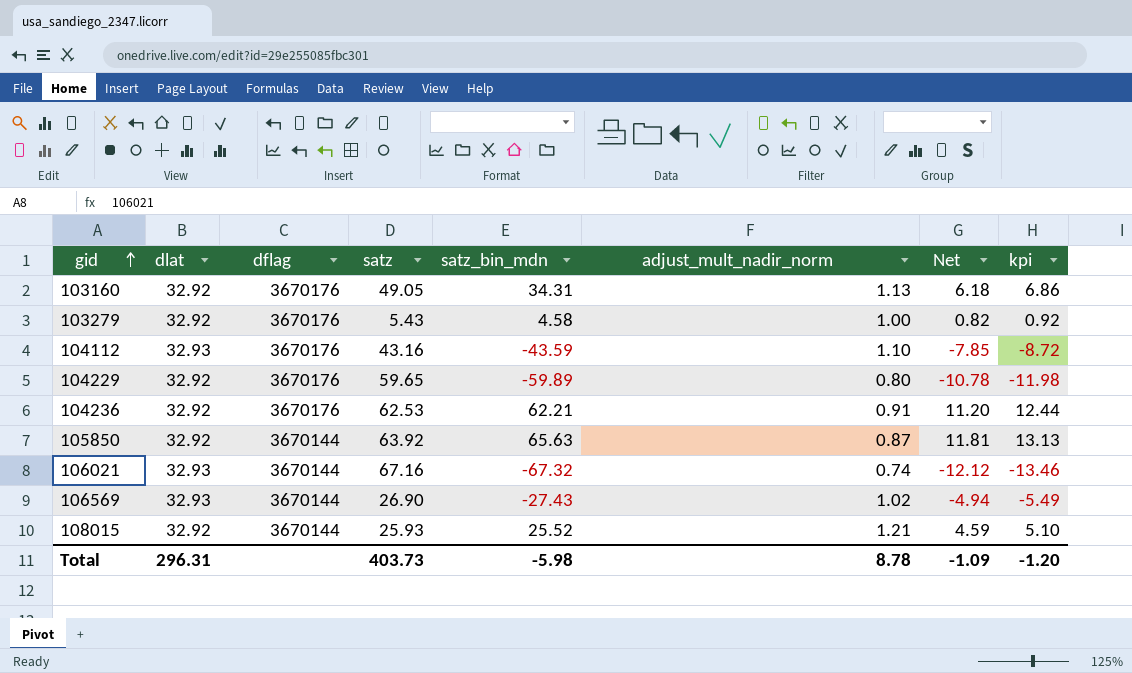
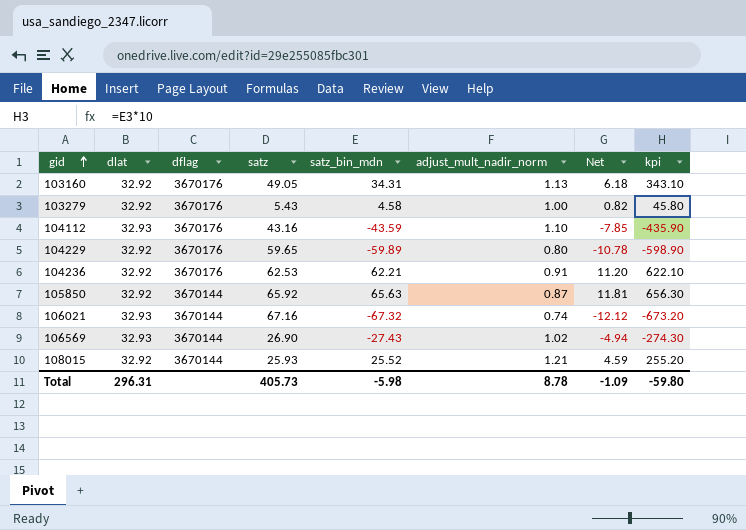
column kpi | formula: [satz_bin_mdn] * 0.2 -> [satz_bin_mdn] * 10
105850 | satz: 63.92 -> 65.92
Total | satz: 403.73 -> 405.73
Total | kpi: -1.20 -> -59.80

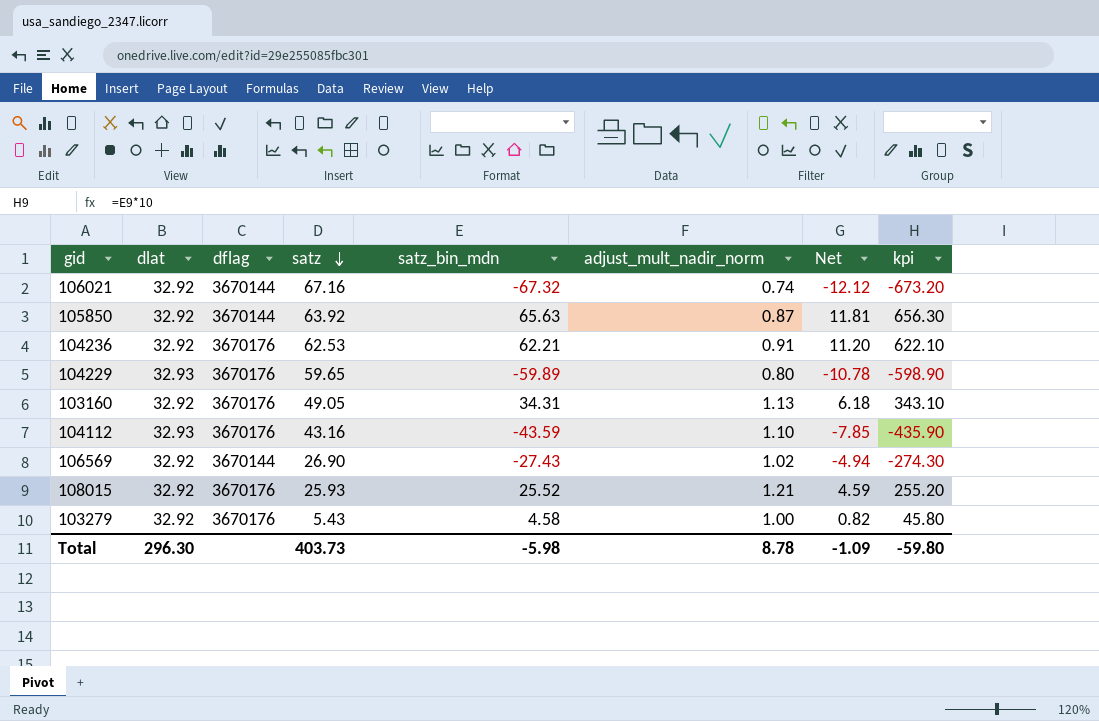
row order: gid ascending -> satz descending
106021 | dlat: 32.93 -> 32.92
105850 | satz: 65.92 -> 63.92
104229 | dlat: 32.92 -> 32.93
106569 | dlat: 32.93 -> 32.92
108015 | dflag: 3670144 -> 3670176
Total | dlat: 296.31 -> 296.30
Total | satz: 405.73 -> 403.73

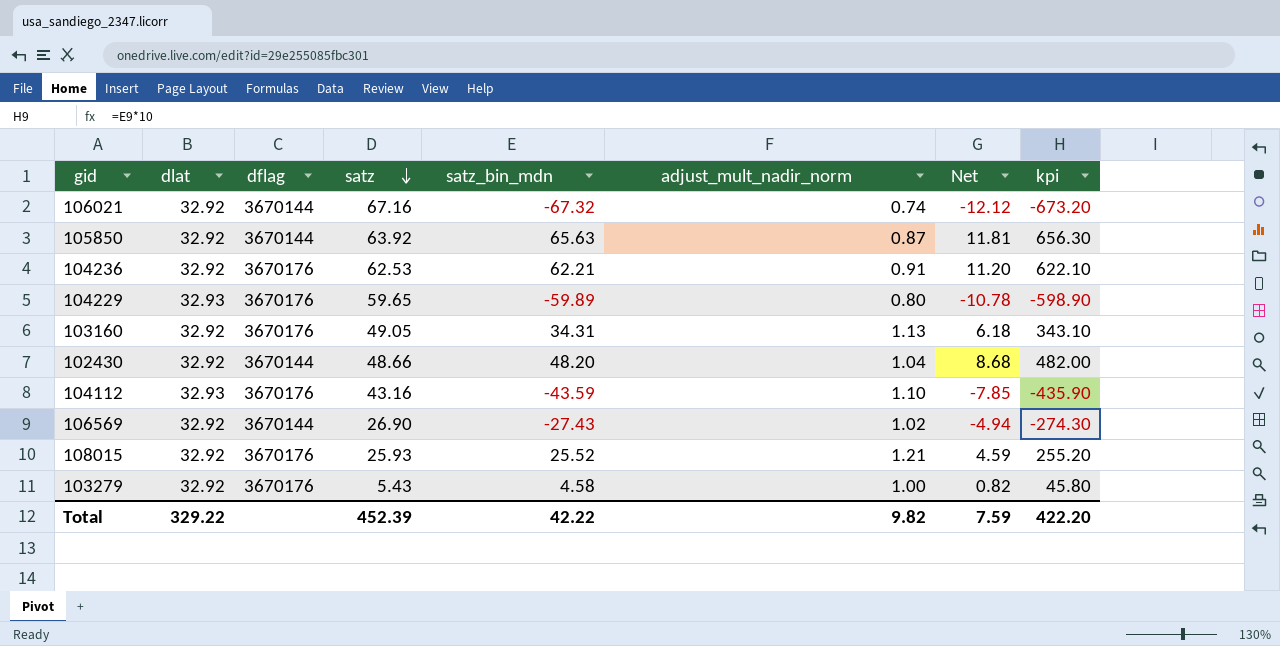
row 102430: none -> 32.92 | 3670144 | 48.66 | 48.20 | 1.04 | 8.68 | 482.00
Total | dlat: 296.30 -> 329.22
Total | satz: 403.73 -> 452.39
Total | satz_bin_mdn: -5.98 -> 42.22
Total | adjust_mult_nadir_norm: 8.78 -> 9.82
Total | Net: -1.09 -> 7.59
Total | kpi: -59.80 -> 422.20

